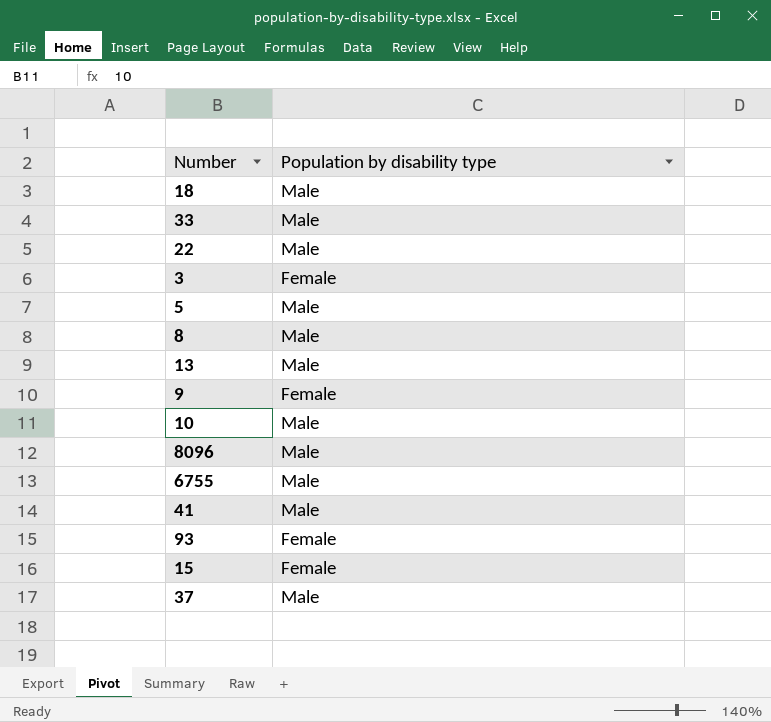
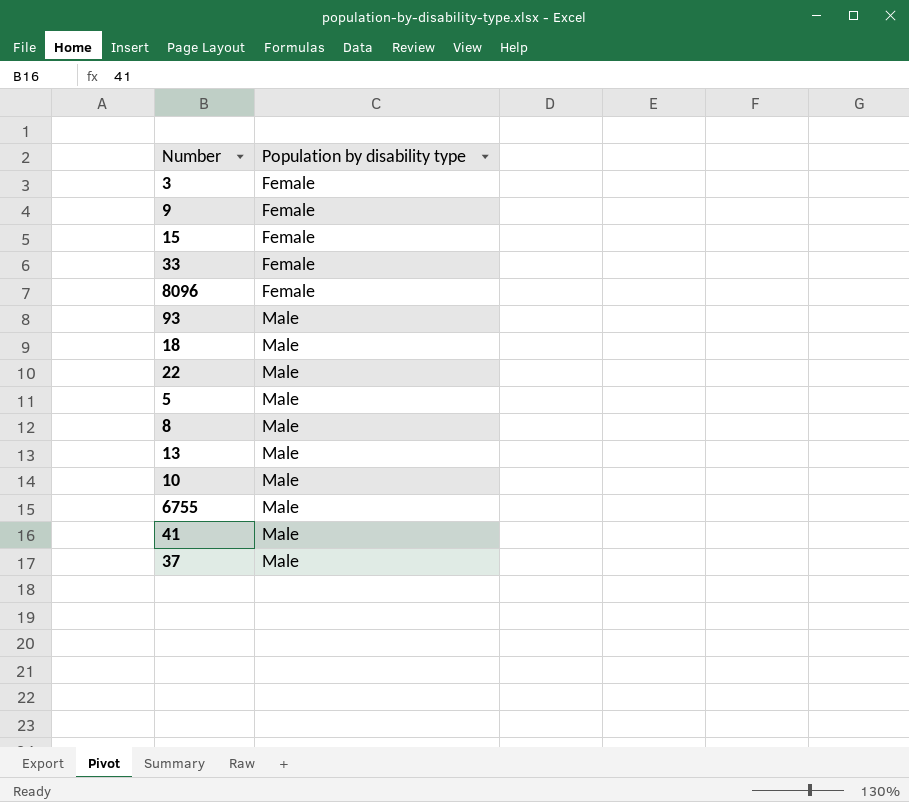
row order: none -> Population by disability type ascending
33 | Population by disability type: Male -> Female
8096 | Population by disability type: Male -> Female
93 | Population by disability type: Female -> Male

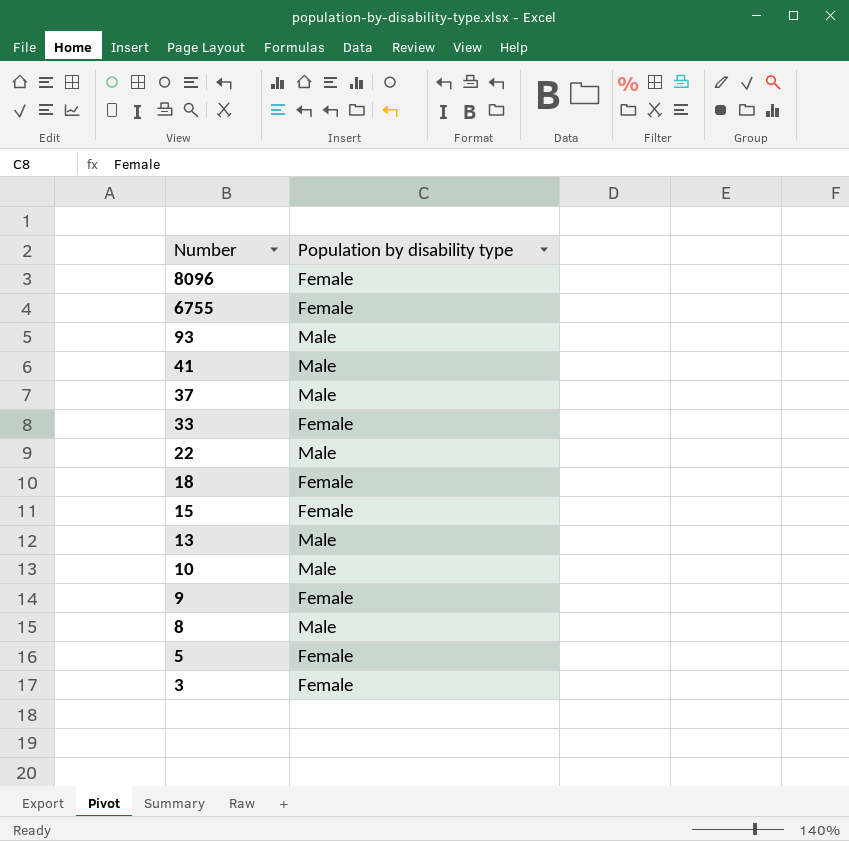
row order: Population by disability type ascending -> Number descending
6755 | Population by disability type: Male -> Female
18 | Population by disability type: Male -> Female
5 | Population by disability type: Male -> Female

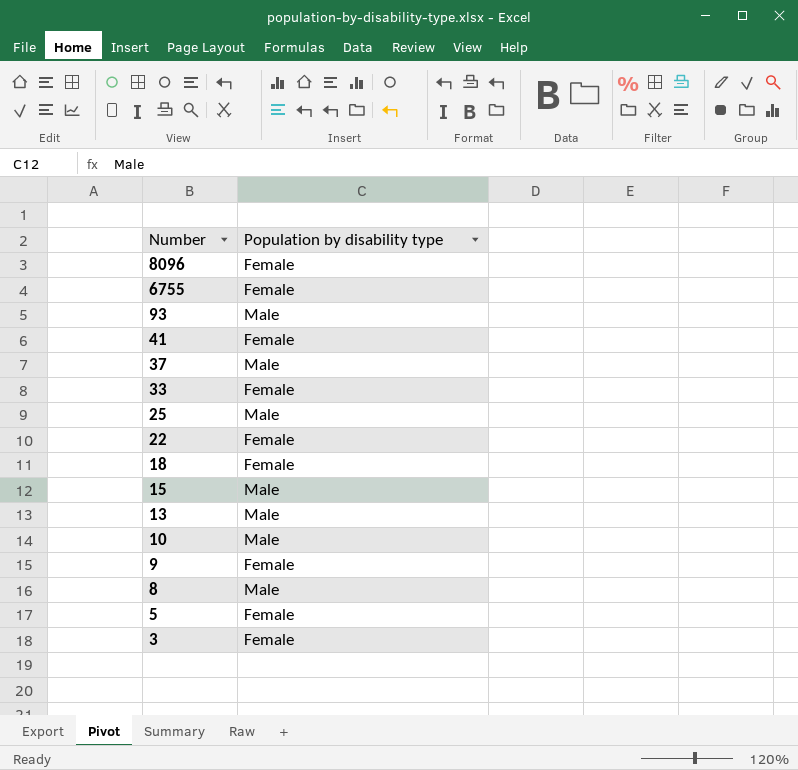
41 | Population by disability type: Male -> Female
row 25: none -> Male
22 | Population by disability type: Male -> Female
15 | Population by disability type: Female -> Male

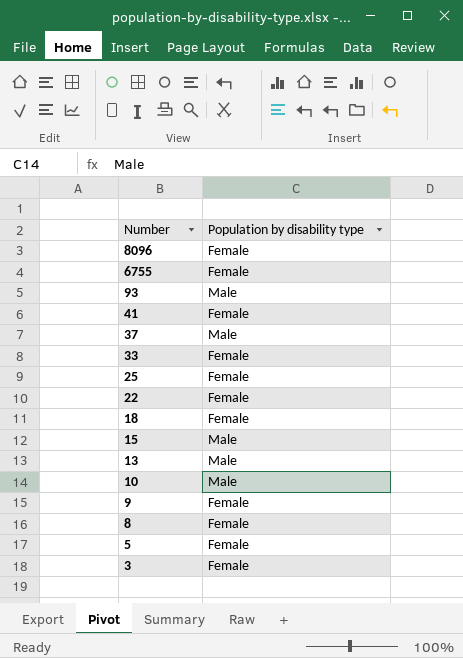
25 | Population by disability type: Male -> Female
8 | Population by disability type: Male -> Female

